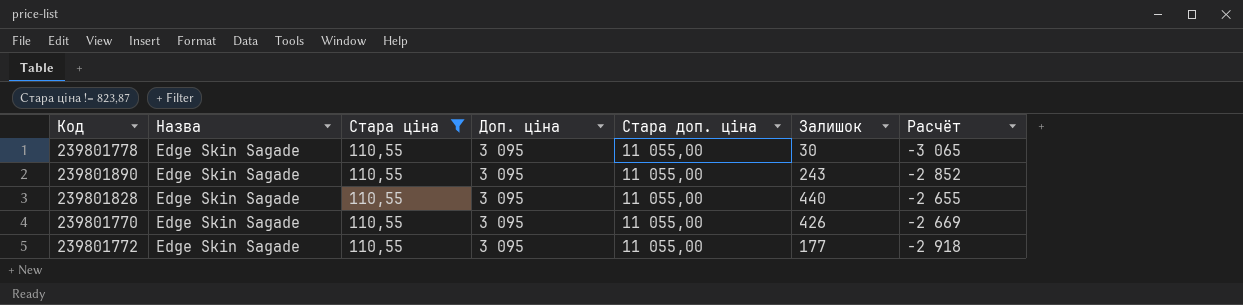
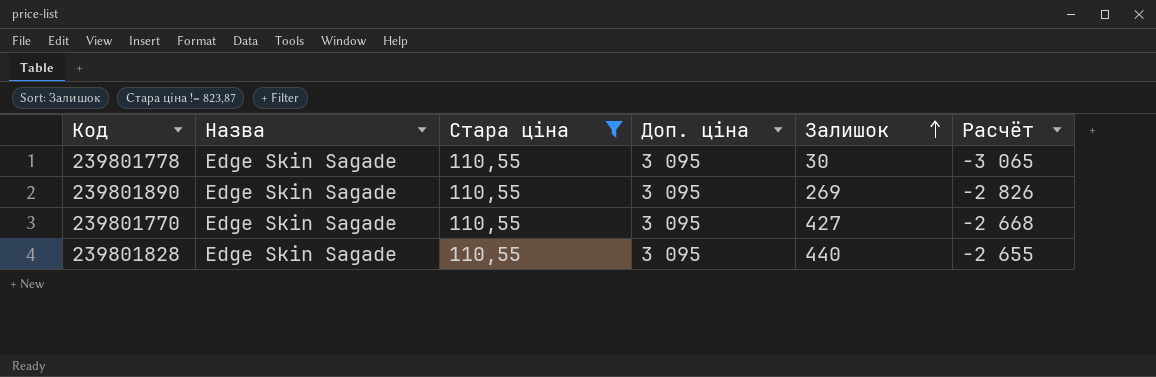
row order: none -> Залишок ascending
column Стара доп. ціна | position: 5 -> none
row 239801772: Edge Skin Sagade | 110,55 | 3 095 | 11 055,00 | 177 | -2 918 -> none
239801890 | Залишок: 243 -> 269
239801890 | Расчёт: -2 852 -> -2 826
239801770 | Залишок: 426 -> 427
239801770 | Расчёт: -2 669 -> -2 668

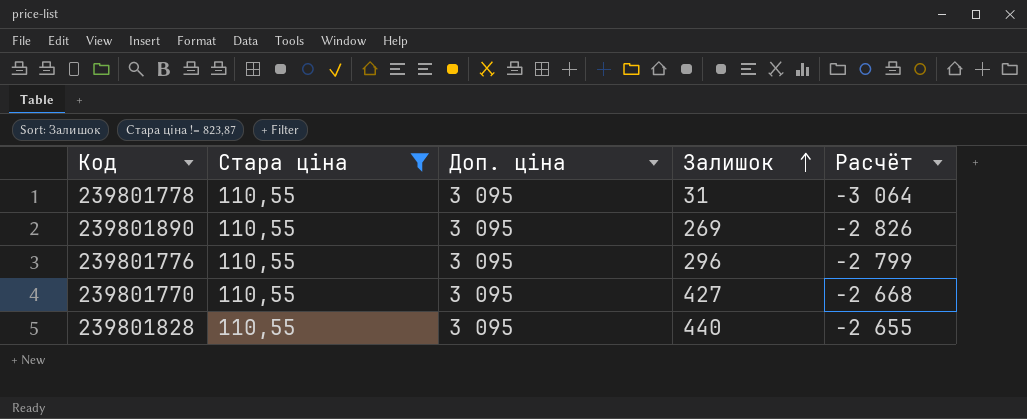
column Назва | position: 2 -> none
239801778 | Залишок: 30 -> 31
239801778 | Расчёт: -3 065 -> -3 064
row 239801776: none -> 110,55 | 3 095 | 296 | -2 799

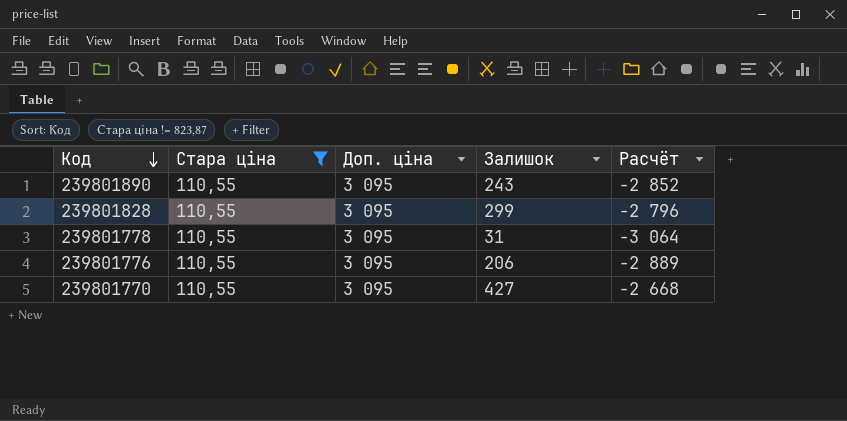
row order: Залишок ascending -> Код descending
239801890 | Залишок: 269 -> 243
239801890 | Расчёт: -2 826 -> -2 852
239801828 | Залишок: 440 -> 299
239801828 | Расчёт: -2 655 -> -2 796
239801776 | Залишок: 296 -> 206
239801776 | Расчёт: -2 799 -> -2 889

